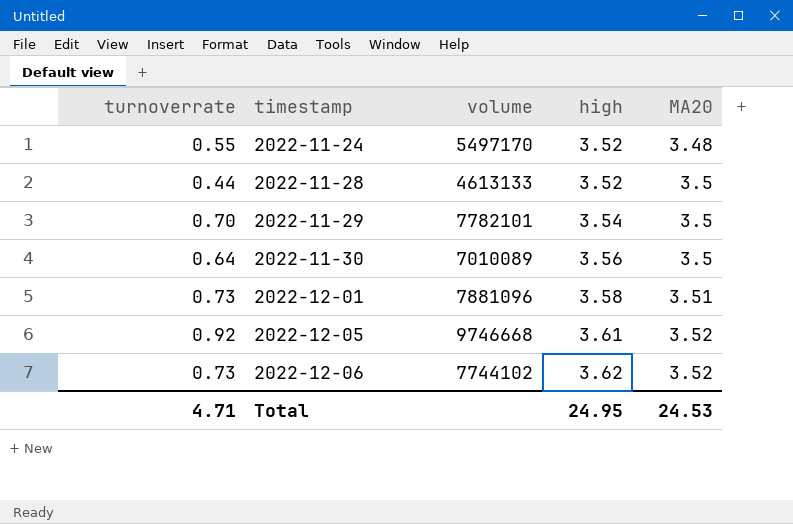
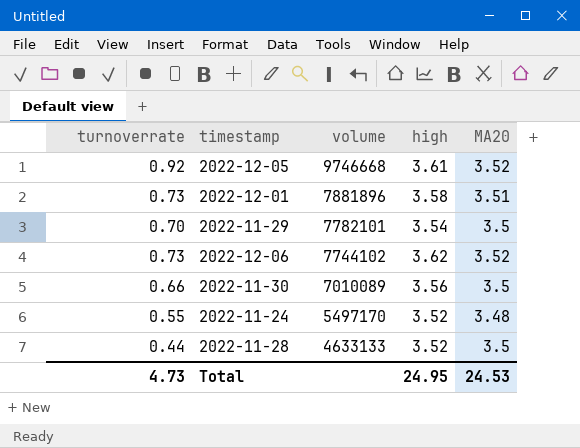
row order: timestamp ascending -> volume descending
2022-12-01 | volume: 7881096 -> 7881896
2022-11-30 | turnoverrate: 0.64 -> 0.66
2022-11-28 | volume: 4613133 -> 4633133
Total | turnoverrate: 4.71 -> 4.73

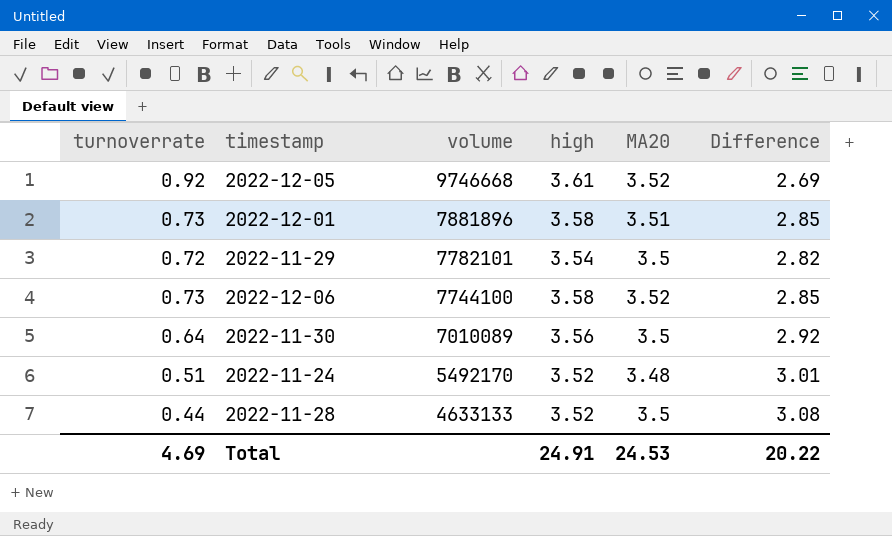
column Difference | formula: none -> [high] - [turnoverrate]
2022-11-29 | turnoverrate: 0.70 -> 0.72
2022-12-06 | volume: 7744102 -> 7744100
2022-12-06 | high: 3.62 -> 3.58
2022-11-30 | turnoverrate: 0.66 -> 0.64
2022-11-24 | turnoverrate: 0.55 -> 0.51
2022-11-24 | volume: 5497170 -> 5492170
Total | turnoverrate: 4.73 -> 4.69
Total | high: 24.95 -> 24.91

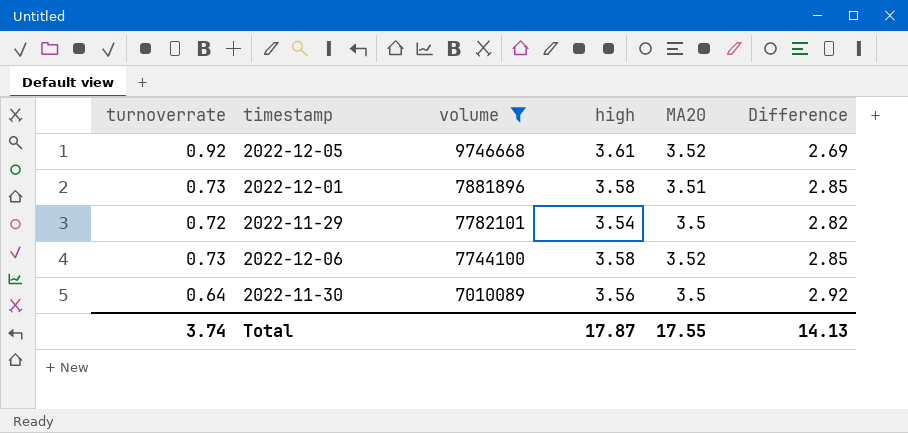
filter: none -> volume >= 7010089
Total | turnoverrate: 4.69 -> 3.74
Total | high: 24.91 -> 17.87
Total | MA20: 24.53 -> 17.55
Total | Difference: 20.22 -> 14.13

